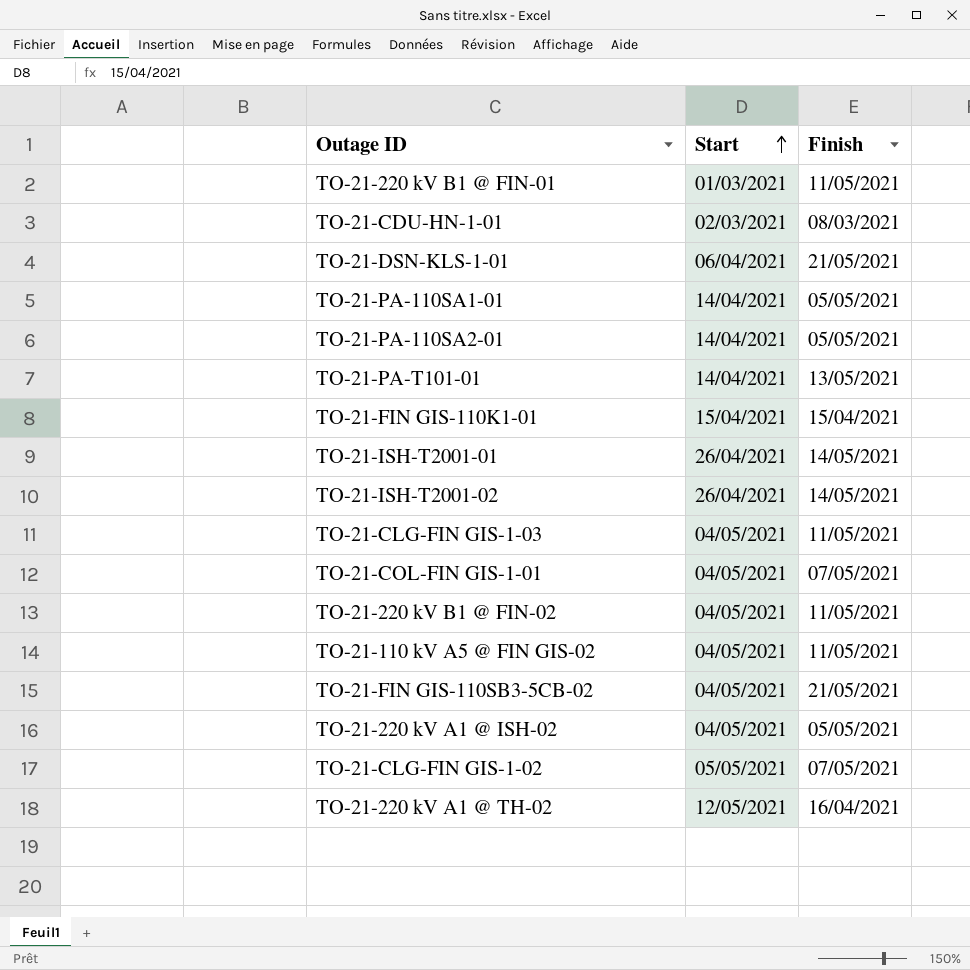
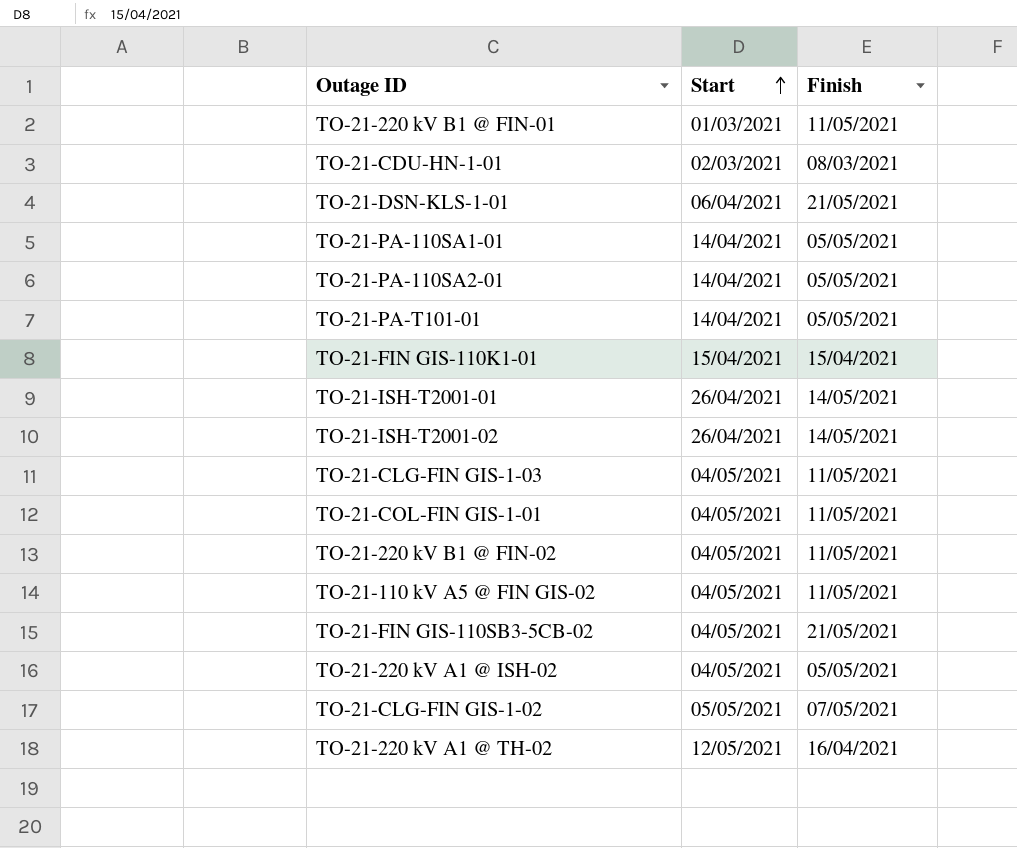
TO-21-PA-T101-01 | Finish: 13/05/2021 -> 05/05/2021
TO-21-COL-FIN GIS-1-01 | Finish: 07/05/2021 -> 11/05/2021

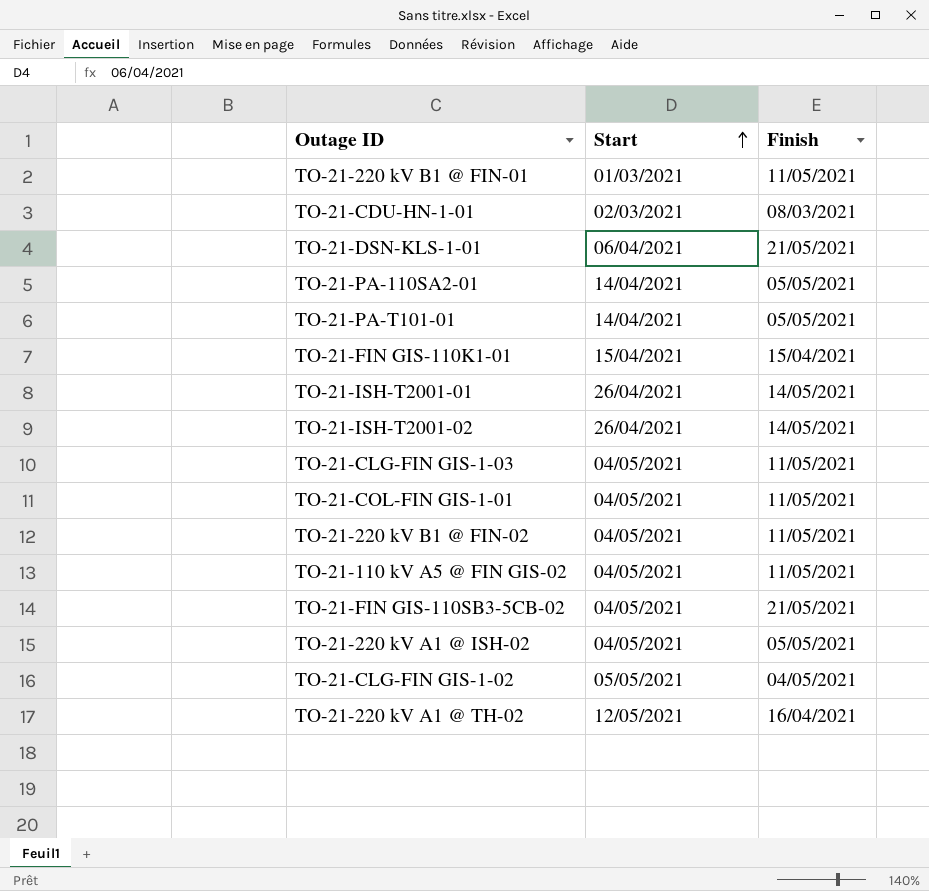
row TO-21-PA-110SA1-01: 14/04/2021 | 05/05/2021 -> none
TO-21-CLG-FIN GIS-1-02 | Finish: 07/05/2021 -> 04/05/2021

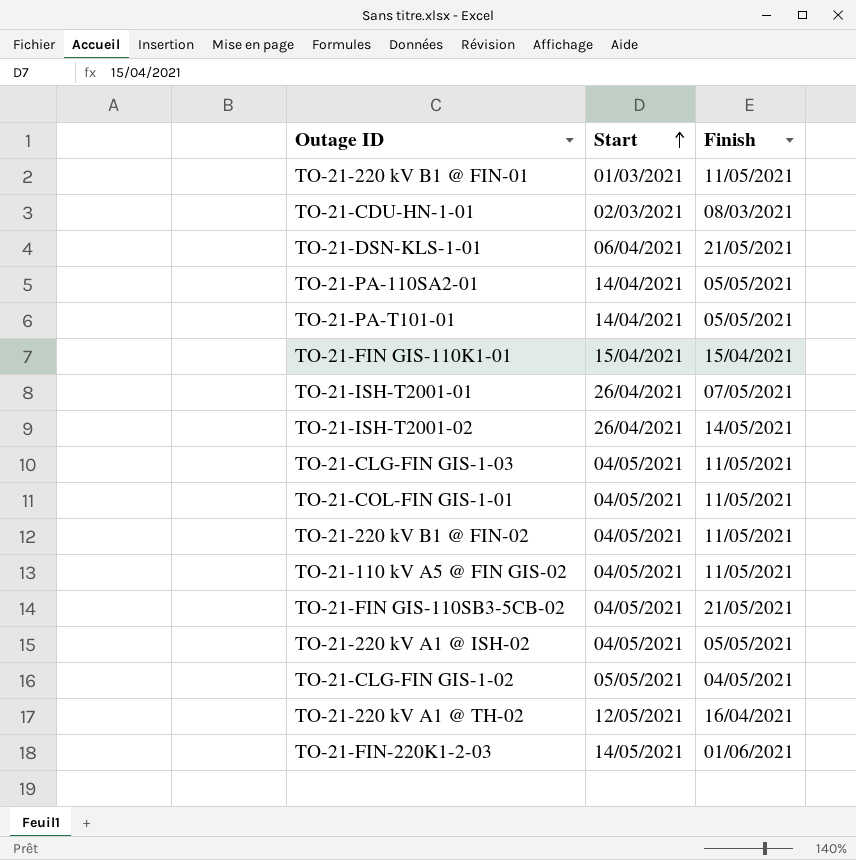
TO-21-ISH-T2001-01 | Finish: 14/05/2021 -> 07/05/2021
row TO-21-FIN-220K1-2-03: none -> 14/05/2021 | 01/06/2021

